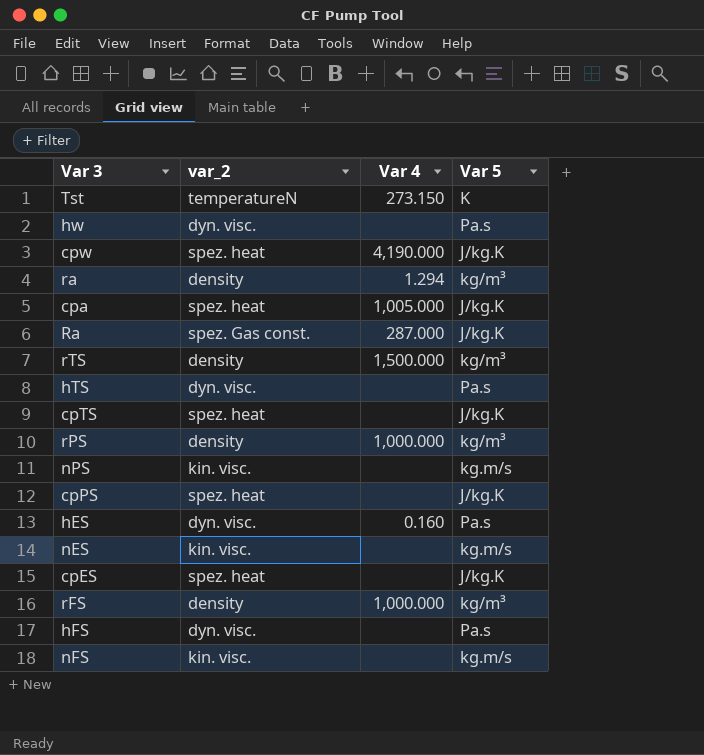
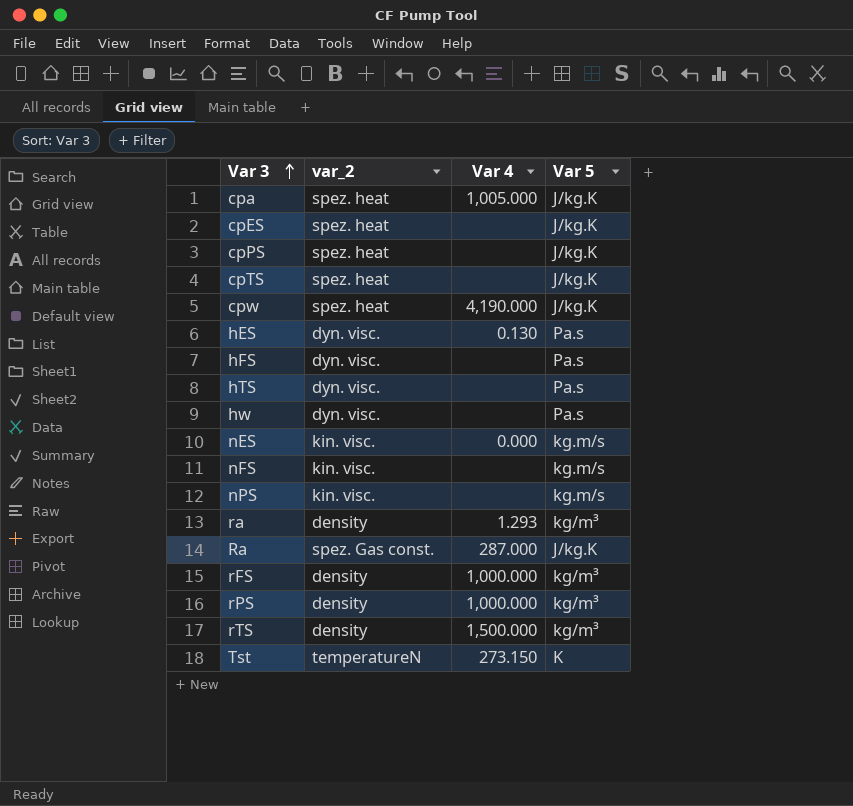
row order: none -> Var 3 ascending
hES | Var 4: 0.160 -> 0.130
nES | Var 4: none -> 0.000
ra | Var 4: 1.294 -> 1.293

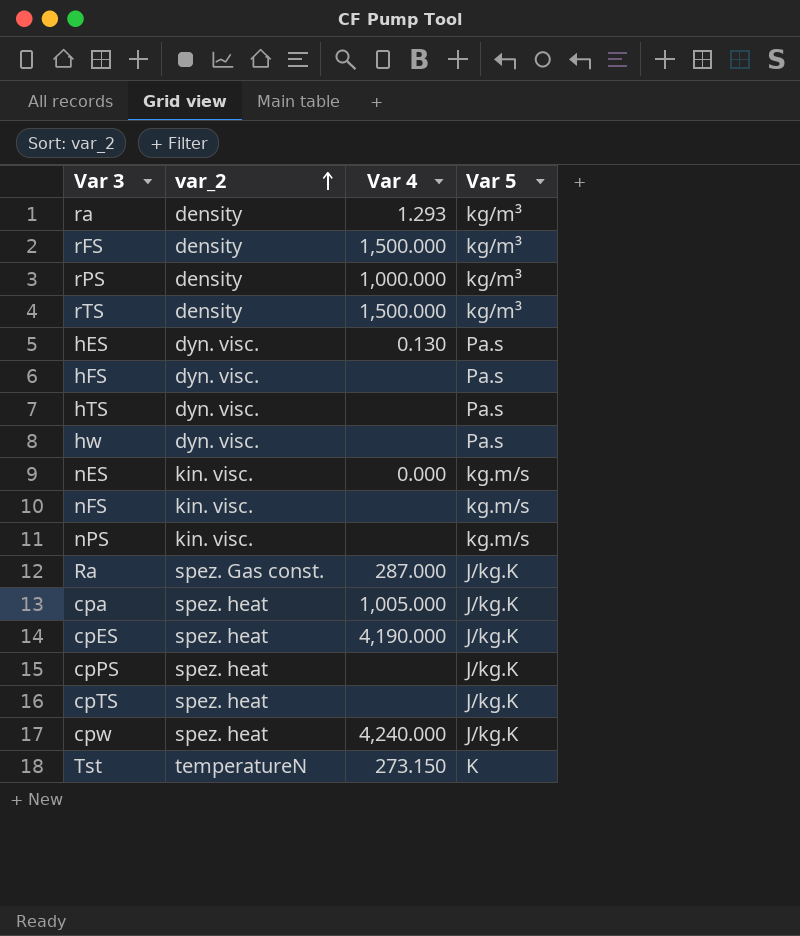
row order: Var 3 ascending -> var_2 ascending
rFS | Var 4: 1,000.000 -> 1,500.000
cpES | Var 4: none -> 4,190.000
cpw | Var 4: 4,190.000 -> 4,240.000

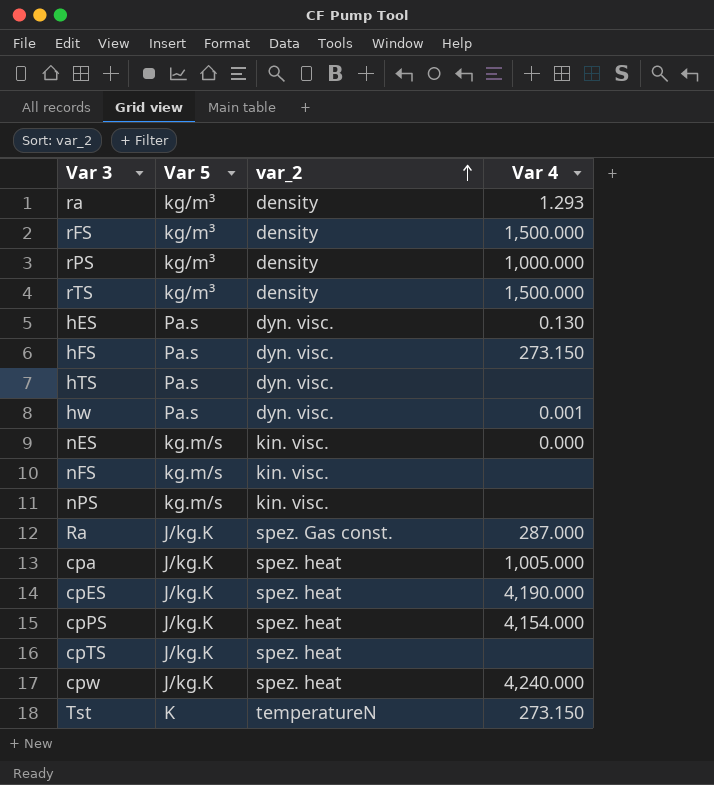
column Var 5 | position: 4 -> 2
hFS | Var 4: none -> 273.150
hw | Var 4: none -> 0.001
cpPS | Var 4: none -> 4,154.000

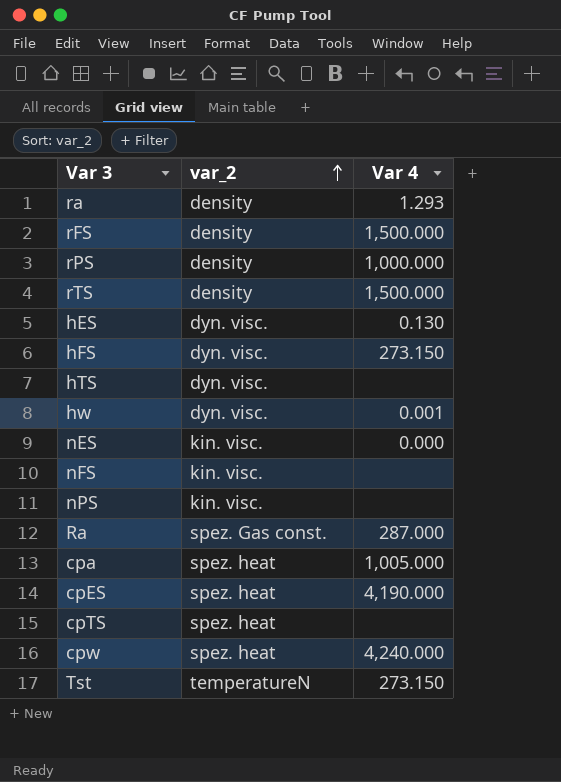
column Var 5 | position: 2 -> none
row cpPS: J/kg.K | spez. heat | 4,154.000 -> none

